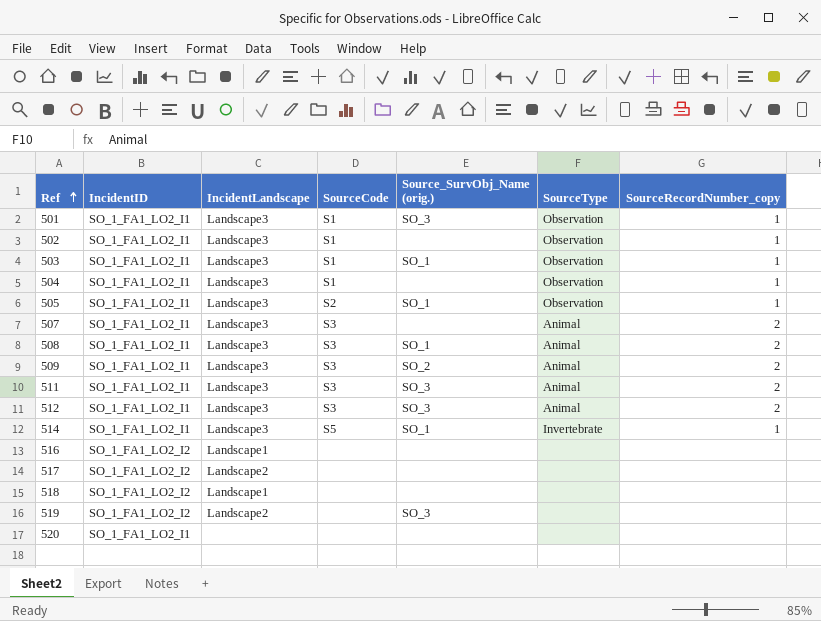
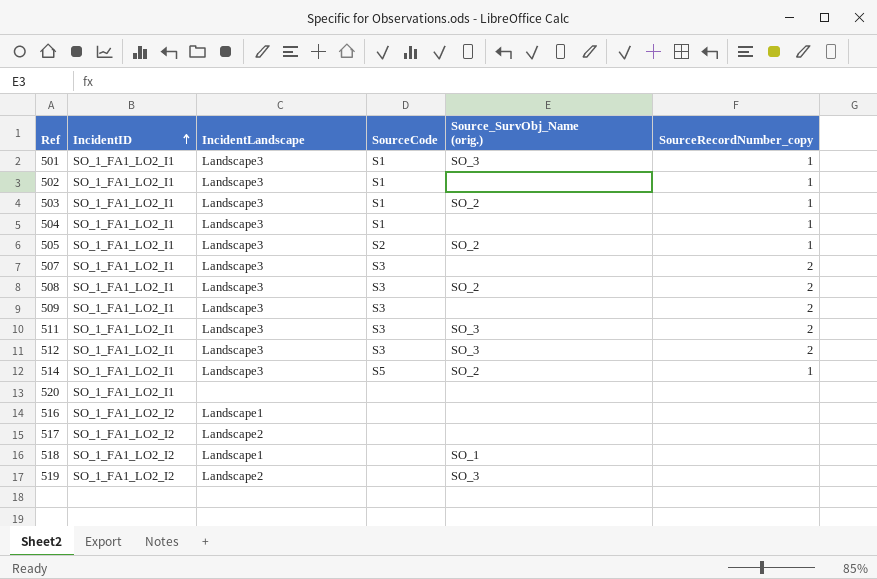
row order: Ref ascending -> IncidentID ascending
column SourceType | position: 6 -> none
503 | Source_SurvObj_Name (orig.): SO_1 -> SO_2
505 | Source_SurvObj_Name (orig.): SO_1 -> SO_2
508 | Source_SurvObj_Name (orig.): SO_1 -> SO_2
509 | Source_SurvObj_Name (orig.): SO_2 -> none
514 | Source_SurvObj_Name (orig.): SO_1 -> SO_2
518 | Source_SurvObj_Name (orig.): none -> SO_1

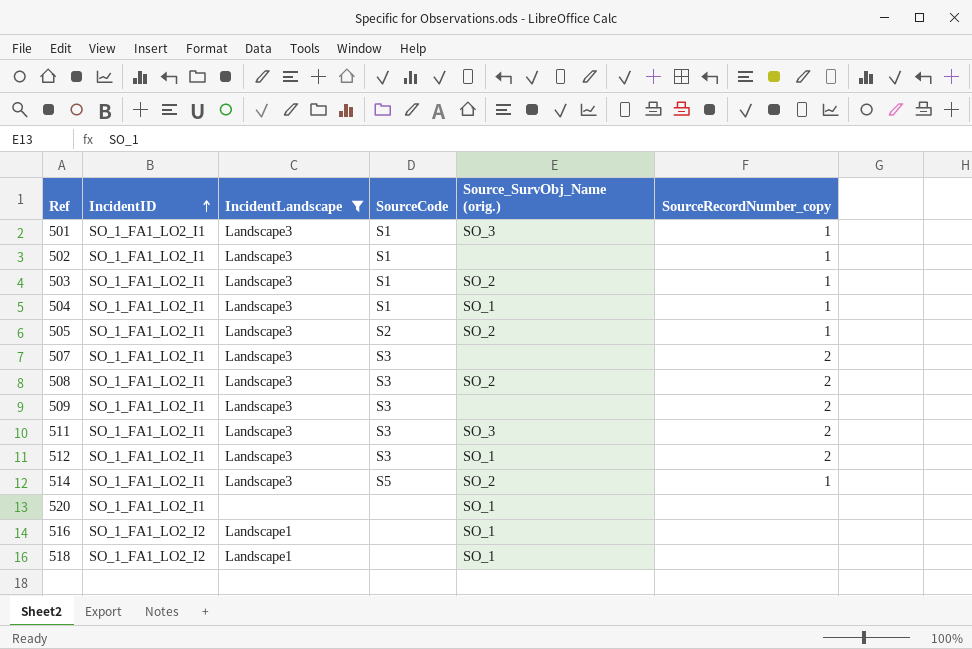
filter: none -> IncidentLandscape != Landscape2
504 | Source_SurvObj_Name (orig.): none -> SO_1
512 | Source_SurvObj_Name (orig.): SO_3 -> SO_1
520 | Source_SurvObj_Name (orig.): none -> SO_1
516 | Source_SurvObj_Name (orig.): none -> SO_1

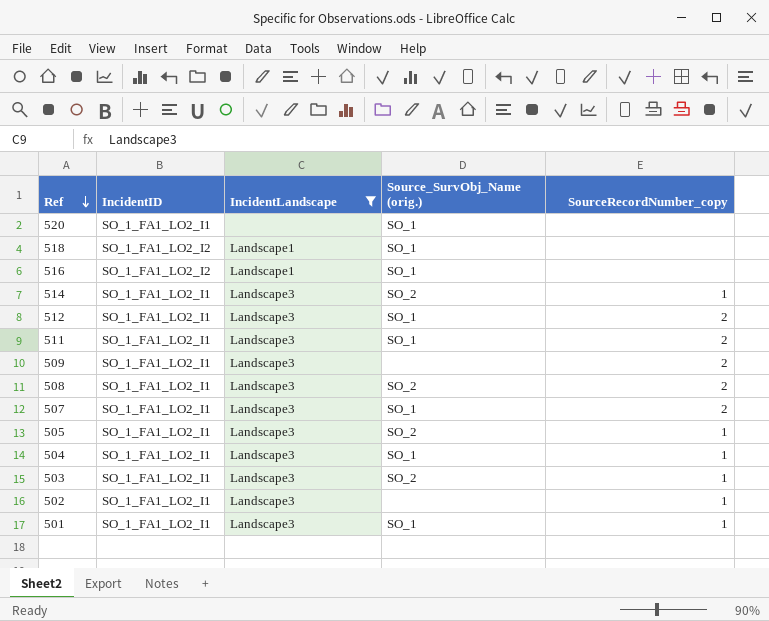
row order: IncidentID ascending -> Ref descending
column SourceCode | position: 4 -> none
511 | Source_SurvObj_Name (orig.): SO_3 -> SO_1
507 | Source_SurvObj_Name (orig.): none -> SO_1
501 | Source_SurvObj_Name (orig.): SO_3 -> SO_1

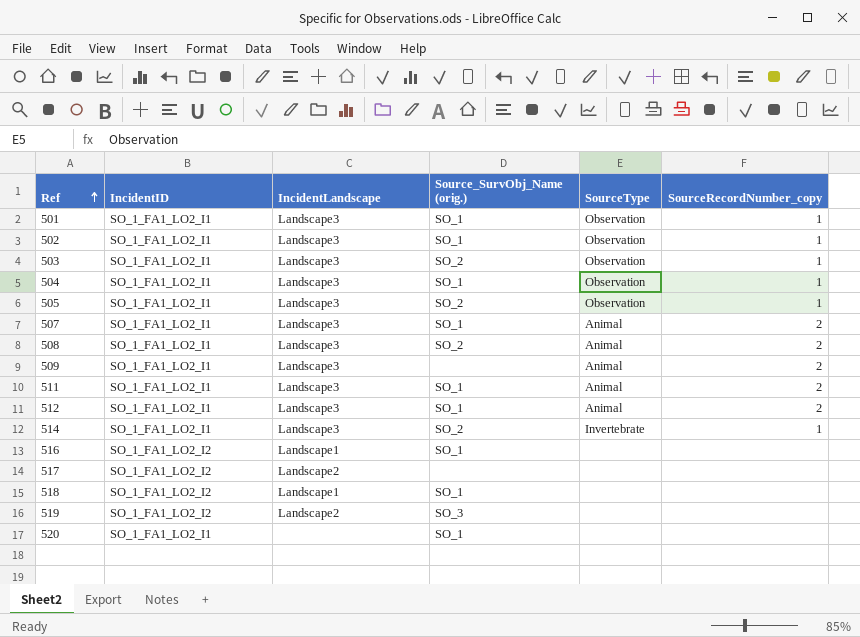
filter: IncidentLandscape != Landscape2 -> none
row order: Ref descending -> Ref ascending
column SourceType | position: none -> 5
502 | Source_SurvObj_Name (orig.): none -> SO_1

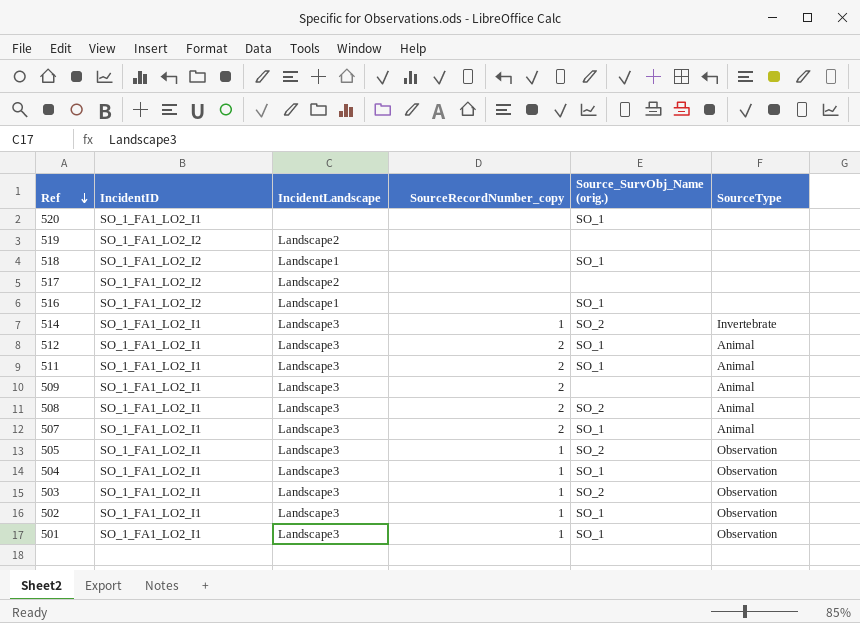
row order: Ref ascending -> Ref descending
column SourceRecordNumber_copy | position: 6 -> 4
519 | Source_SurvObj_Name (orig.): SO_3 -> none

